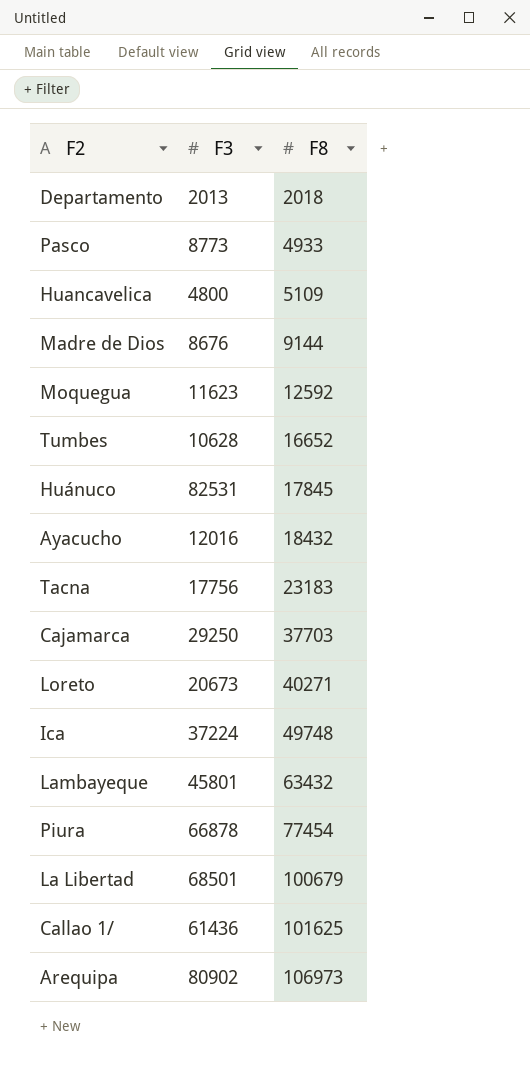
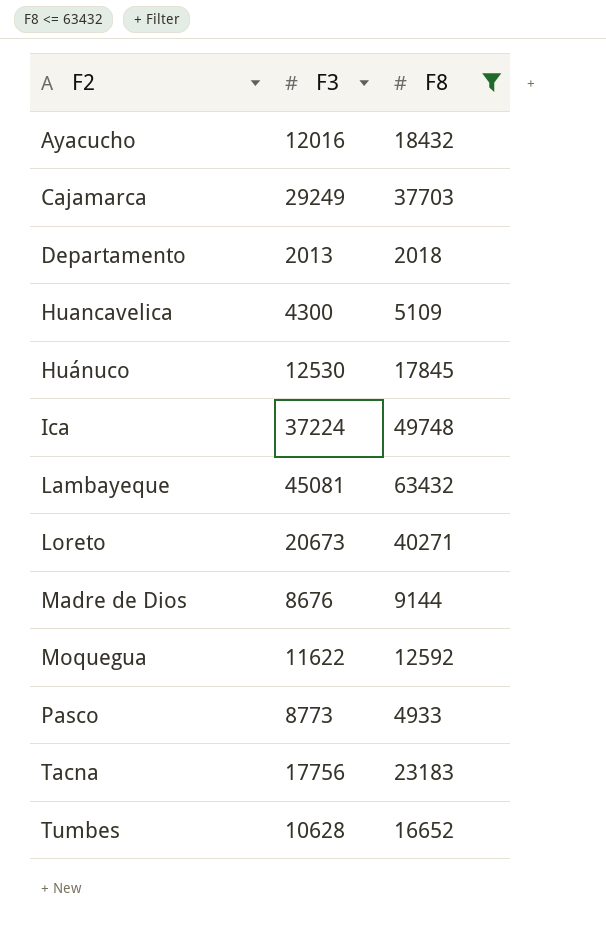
filter: none -> F8 <= 63432
row order: F8 ascending -> F2 ascending
Cajamarca | F3: 29250 -> 29249
Huancavelica | F3: 4800 -> 4300
Huánuco | F3: 82531 -> 12530
Lambayeque | F3: 45801 -> 45081
Moquegua | F3: 11623 -> 11622

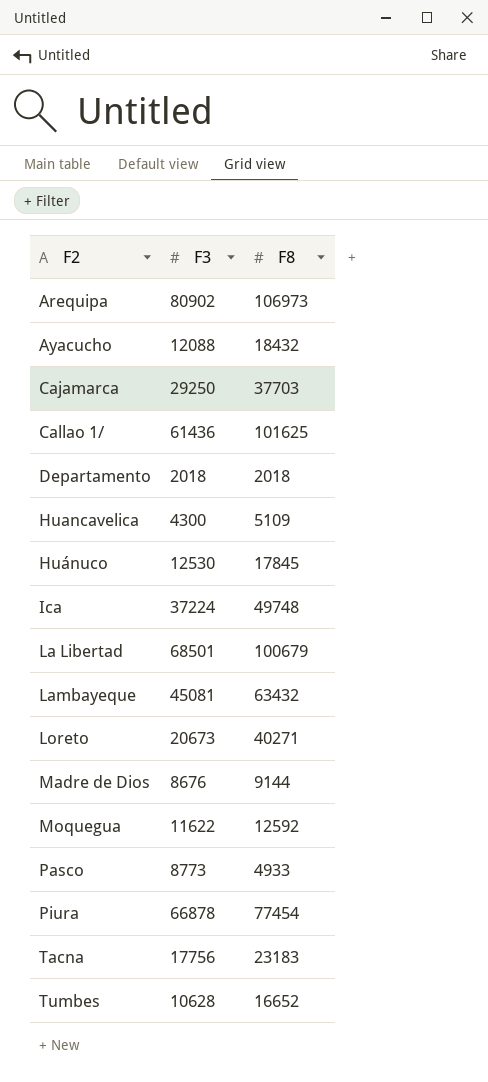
filter: F8 <= 63432 -> none
Ayacucho | F3: 12016 -> 12088
Cajamarca | F3: 29249 -> 29250
Departamento | F3: 2013 -> 2018

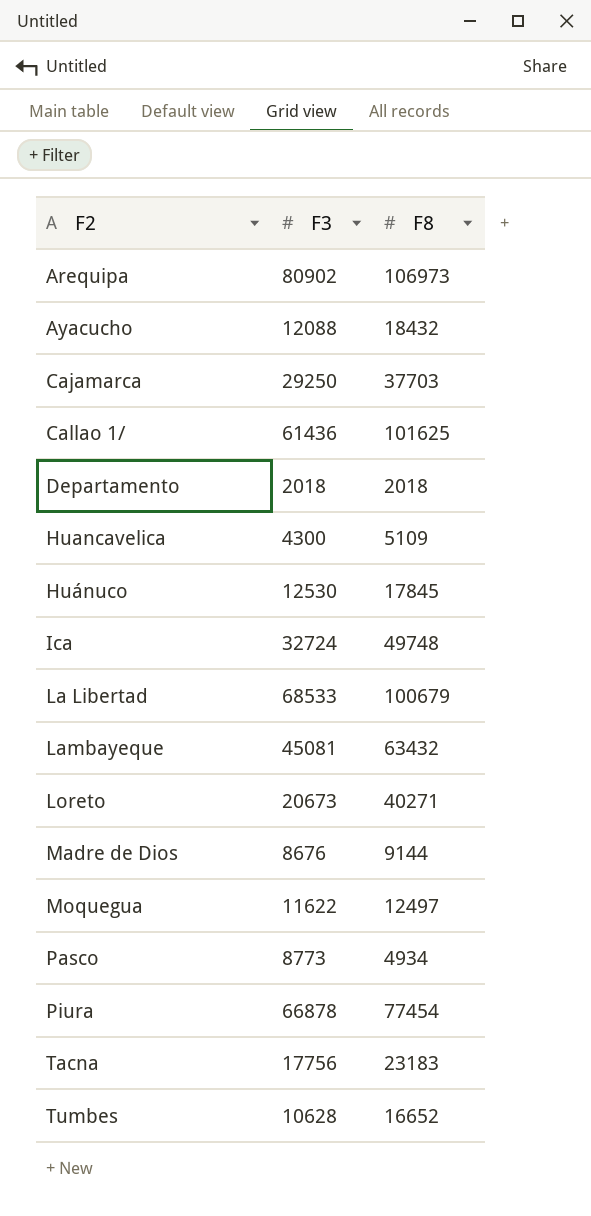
Ica | F3: 37224 -> 32724
La Libertad | F3: 68501 -> 68533
Moquegua | F8: 12592 -> 12497
Pasco | F8: 4933 -> 4934

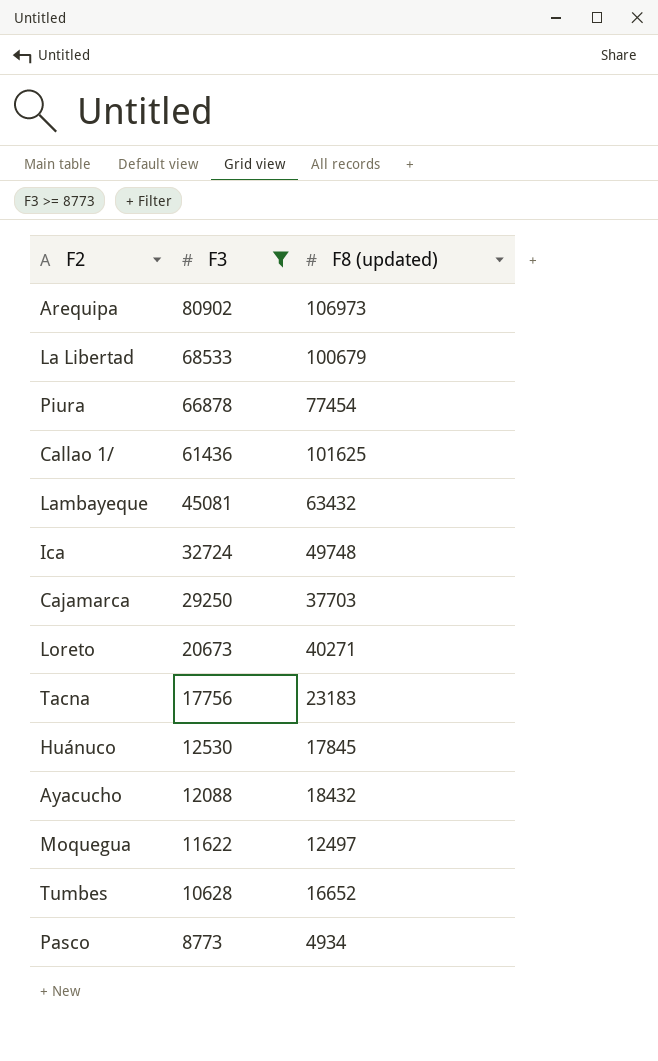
filter: none -> F3 >= 8773
row order: F2 ascending -> F3 descending
column name: F8 -> F8 (updated)

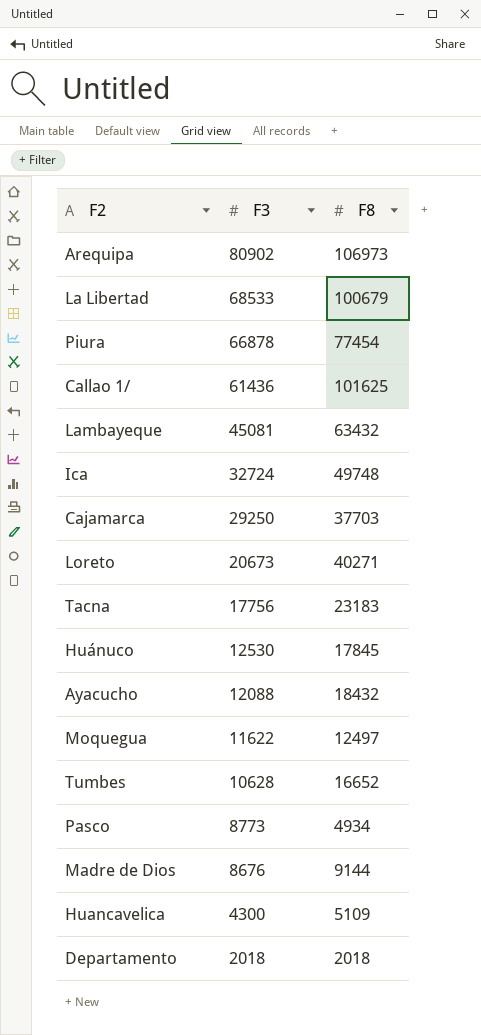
filter: F3 >= 8773 -> none
column name: F8 (updated) -> F8

